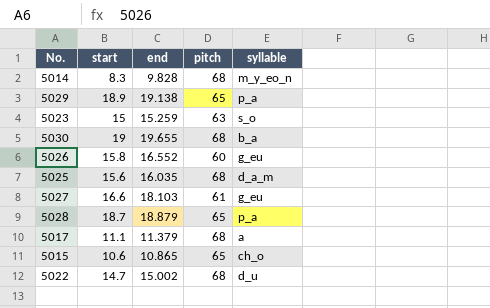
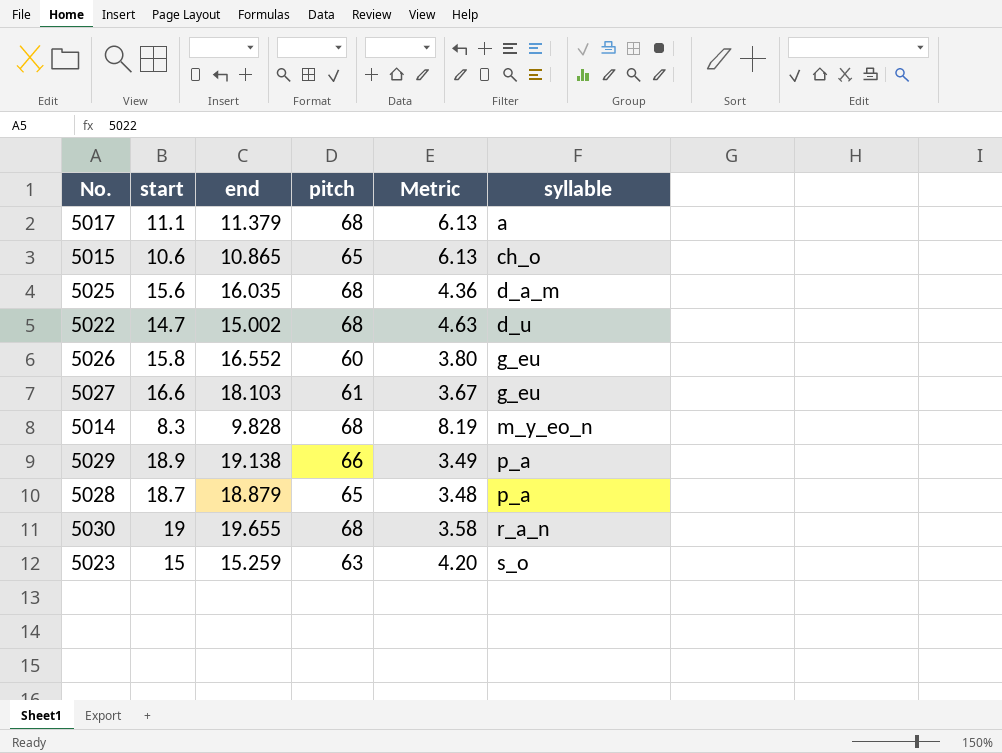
row order: none -> syllable ascending
column Metric | formula: none -> [pitch] / [start]
5029 | pitch: 65 -> 66
5030 | syllable: b_a -> r_a_n

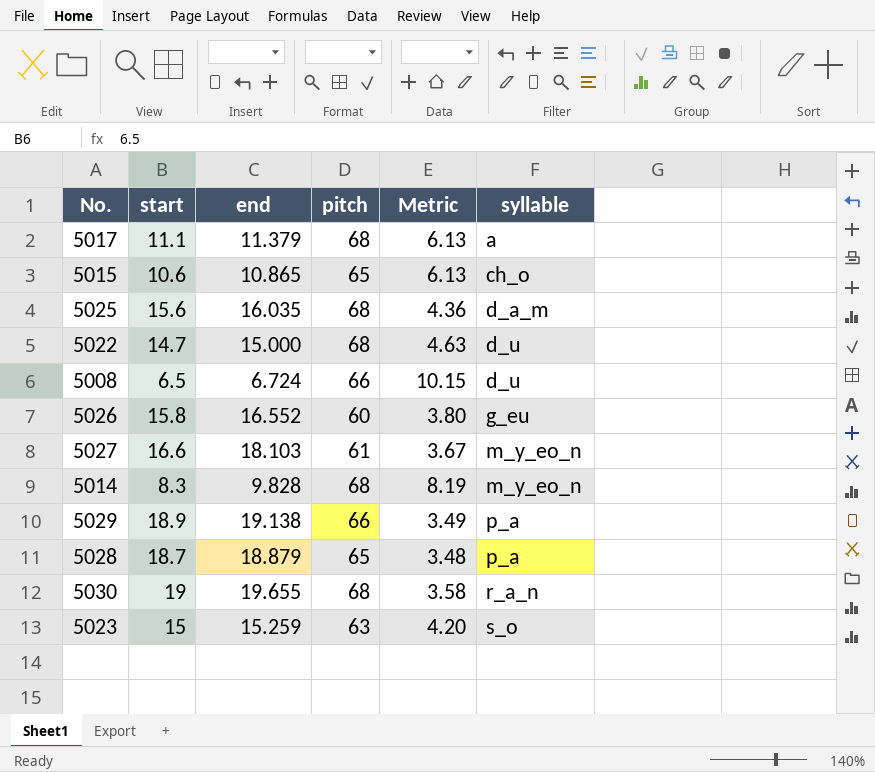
5022 | end: 15.002 -> 15.000
row 5008: none -> 6.5 | 6.724 | 66 | 10.15 | d_u
5027 | syllable: g_eu -> m_y_eo_n

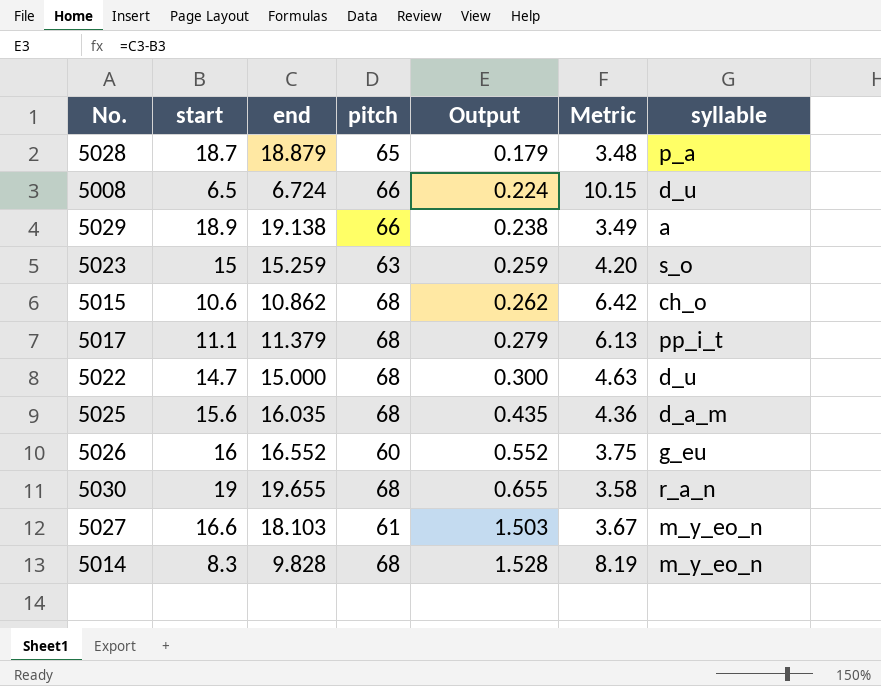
row order: syllable ascending -> Output ascending
column Output | formula: none -> [end] - [start]
5029 | syllable: p_a -> a
5015 | end: 10.865 -> 10.862
5015 | pitch: 65 -> 68
5015 | Metric: 6.13 -> 6.42
5017 | syllable: a -> pp_i_t
5026 | start: 15.8 -> 16
5026 | Metric: 3.80 -> 3.75

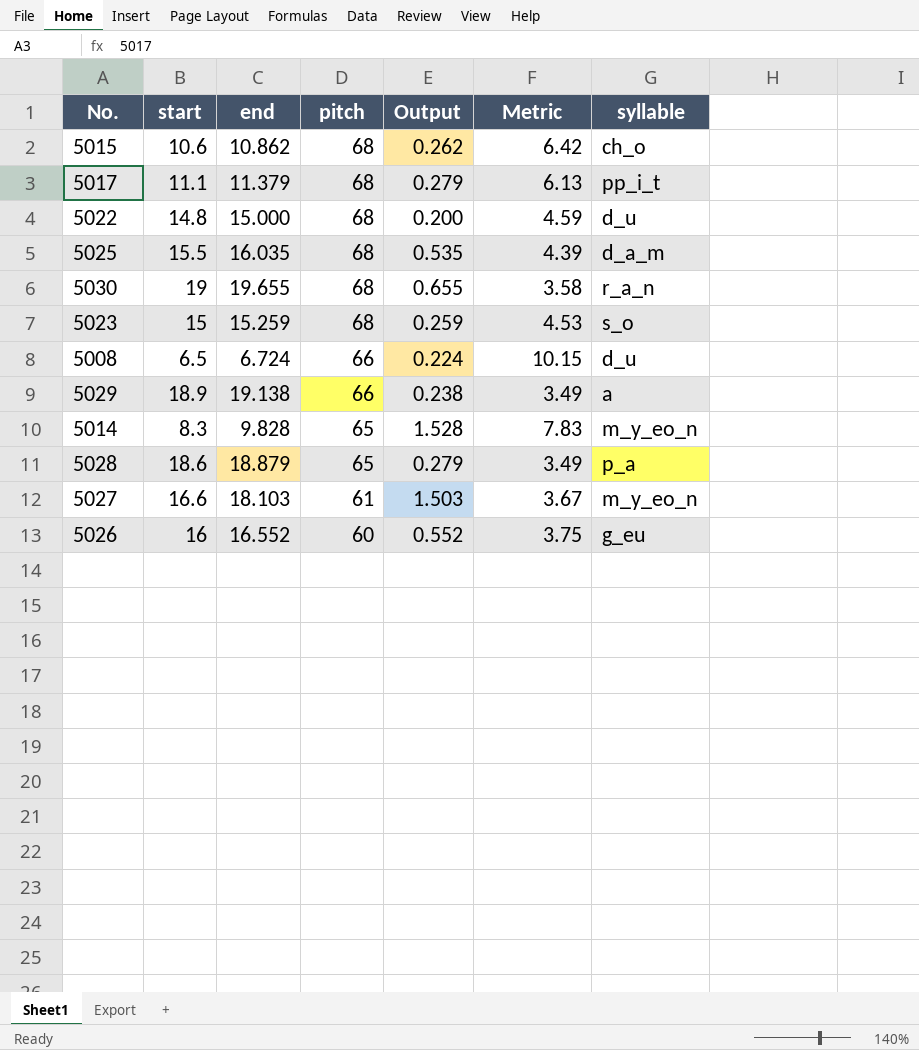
row order: Output ascending -> pitch descending
5022 | start: 14.7 -> 14.8
5022 | Output: 0.300 -> 0.200
5022 | Metric: 4.63 -> 4.59
5025 | start: 15.6 -> 15.5
5025 | Output: 0.435 -> 0.535
5025 | Metric: 4.36 -> 4.39
5023 | pitch: 63 -> 68
5023 | Metric: 4.20 -> 4.53
5014 | pitch: 68 -> 65
5014 | Metric: 8.19 -> 7.83
5028 | start: 18.7 -> 18.6
5028 | Output: 0.179 -> 0.279
5028 | Metric: 3.48 -> 3.49

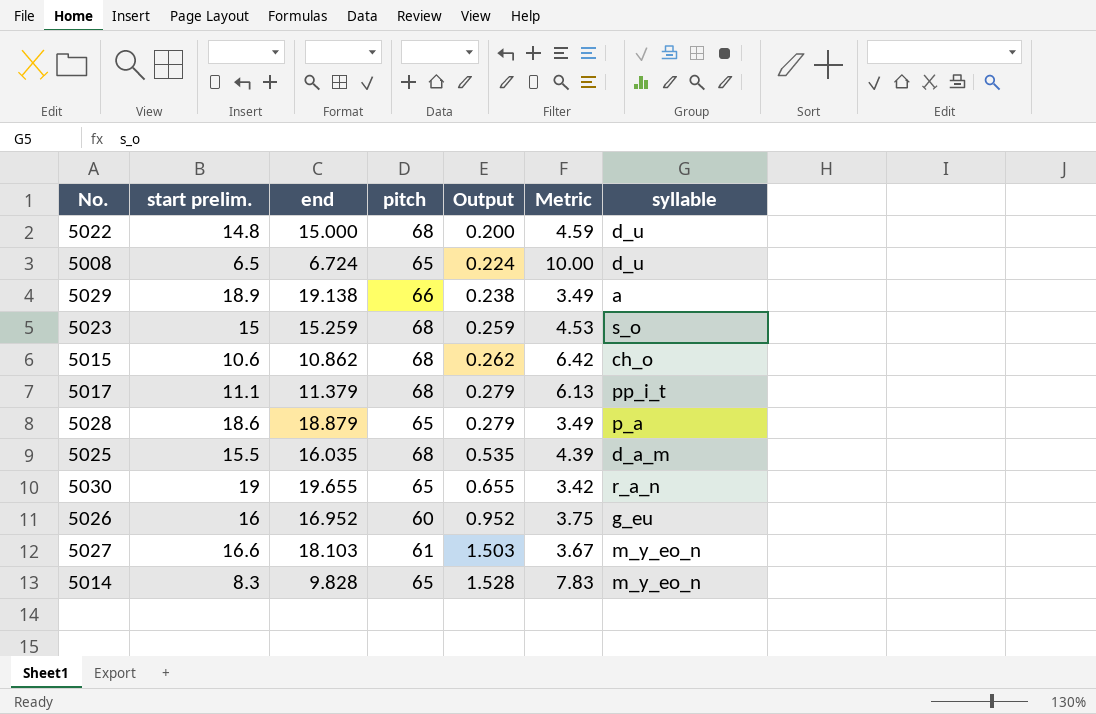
row order: pitch descending -> Output ascending
column name: start -> start prelim.
5008 | pitch: 66 -> 65
5008 | Metric: 10.15 -> 10.00
5030 | pitch: 68 -> 65
5030 | Metric: 3.58 -> 3.42
5026 | end: 16.552 -> 16.952
5026 | Output: 0.552 -> 0.952

